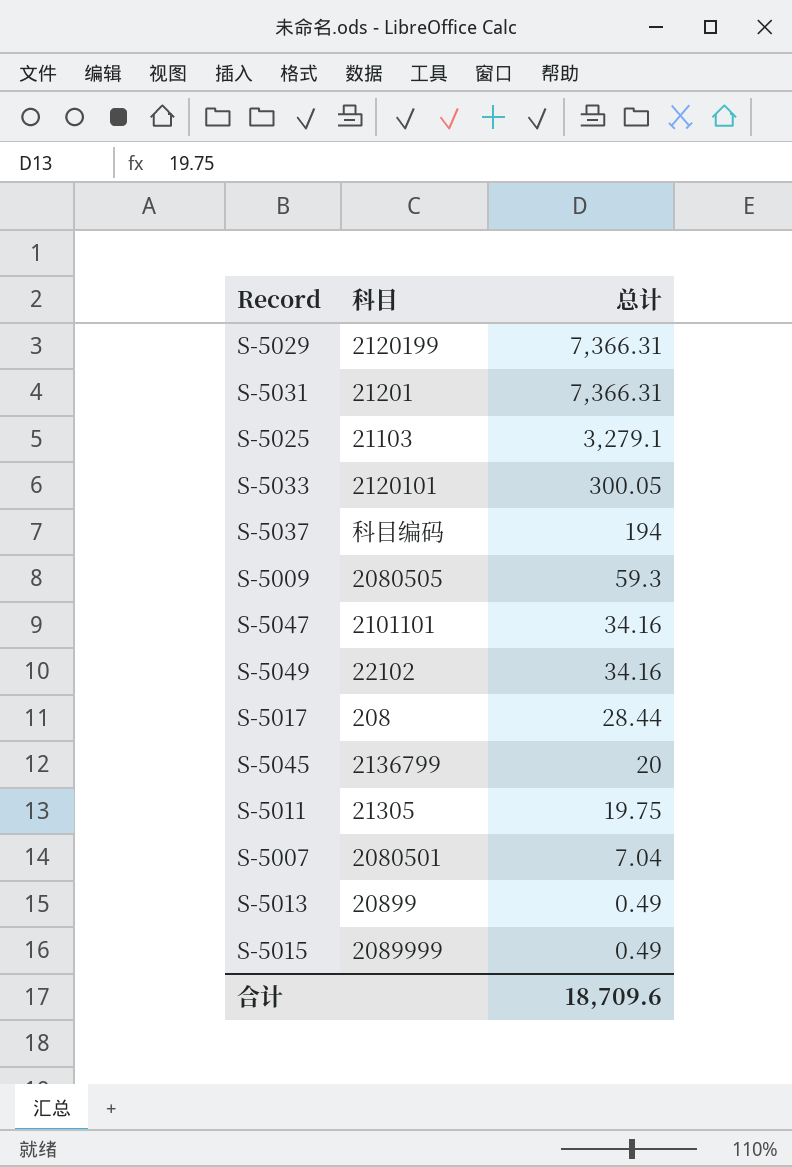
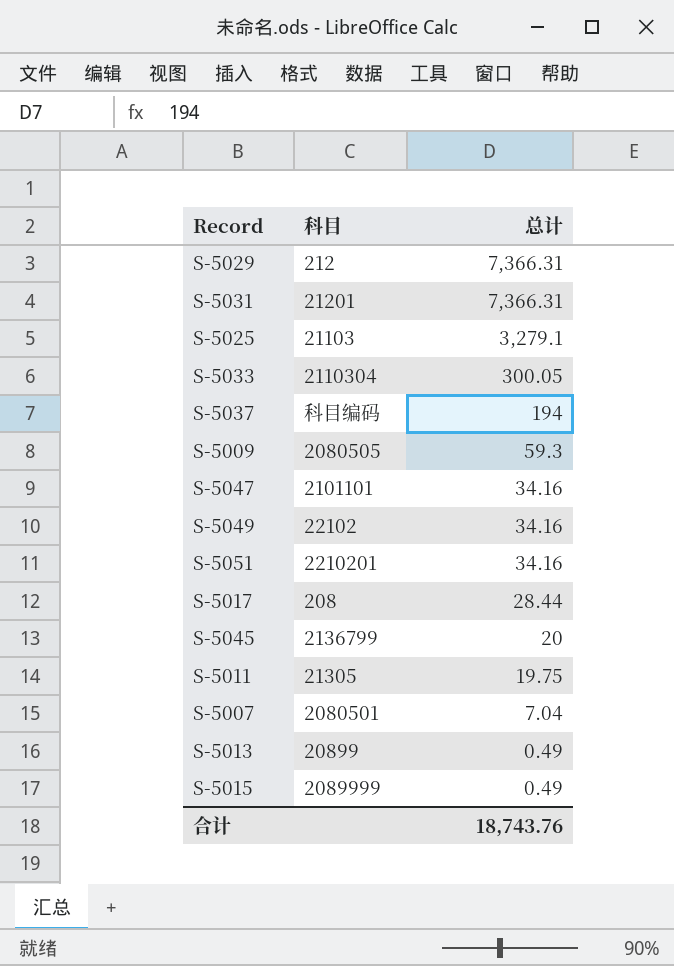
S-5029 | 科目: 2120199 -> 212
S-5033 | 科目: 2120101 -> 2110304
row S-5051: none -> 2210201 | 34.16
合计 | 总计: 18,709.6 -> 18,743.76

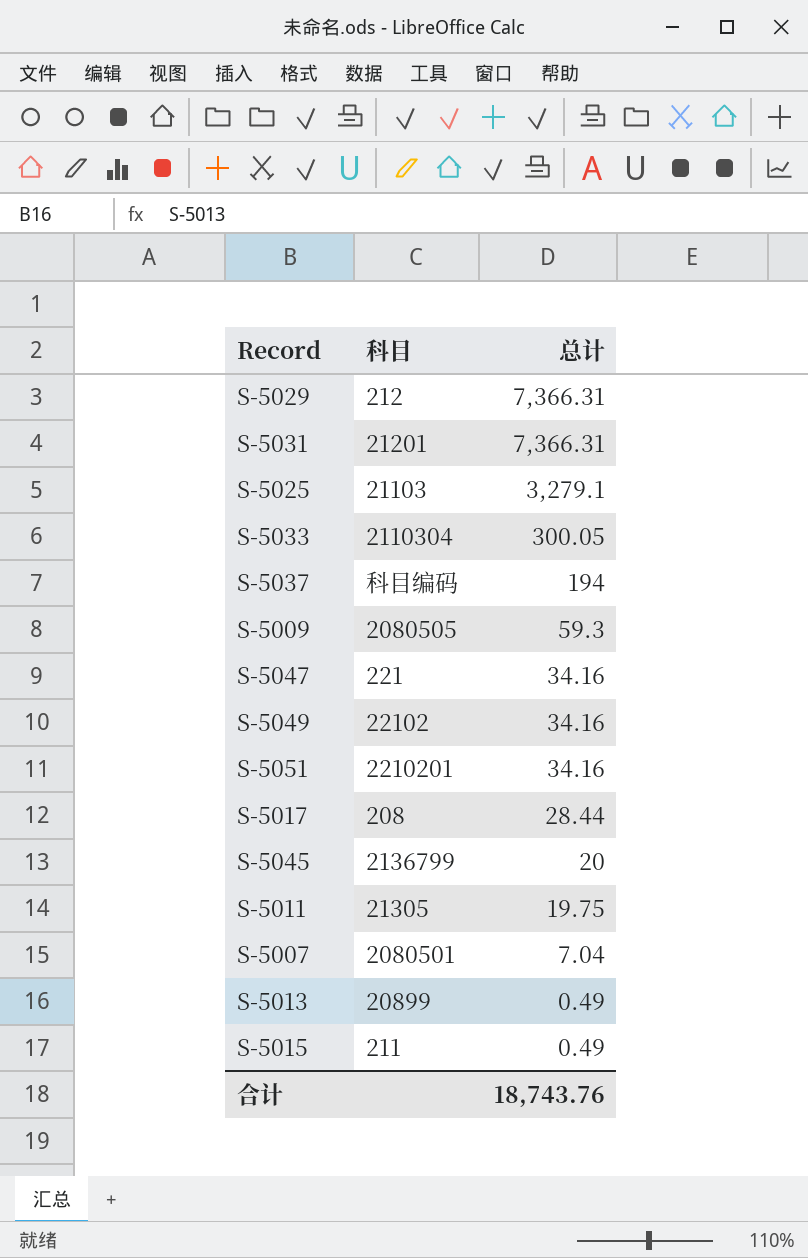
S-5047 | 科目: 2101101 -> 221
S-5015 | 科目: 2089999 -> 211

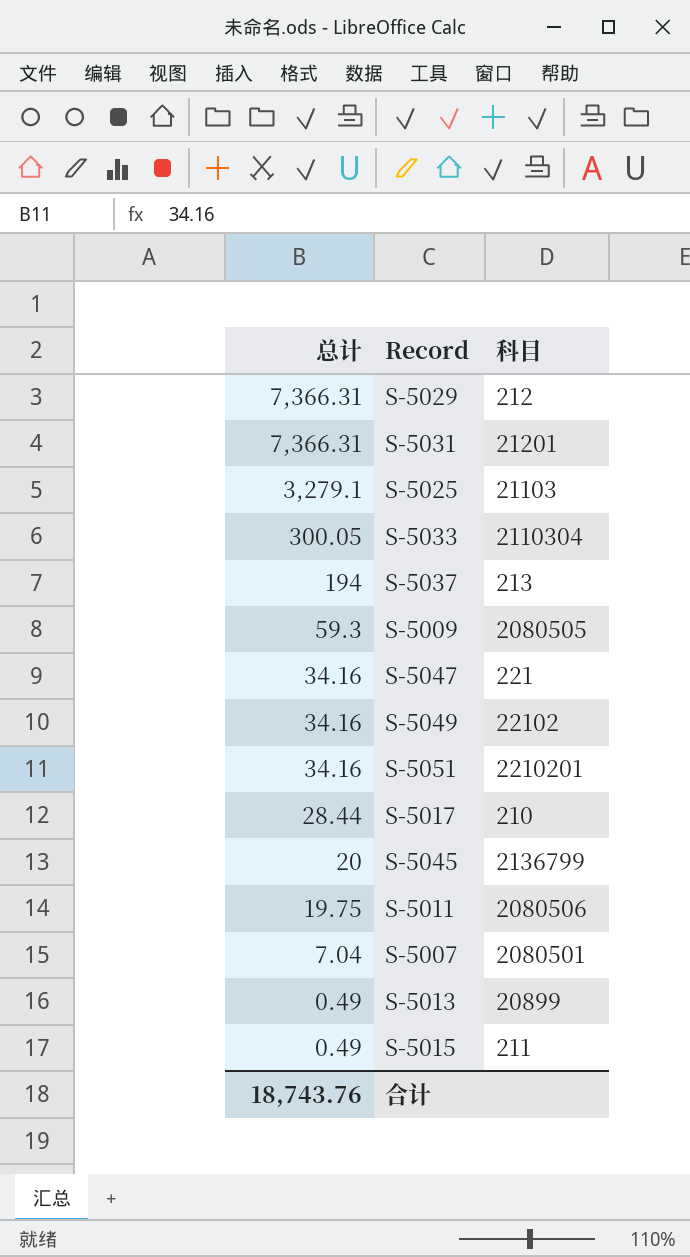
column 总计 | position: 3 -> 1
S-5037 | 科目: 科目编码 -> 213
S-5017 | 科目: 208 -> 210
S-5011 | 科目: 21305 -> 2080506

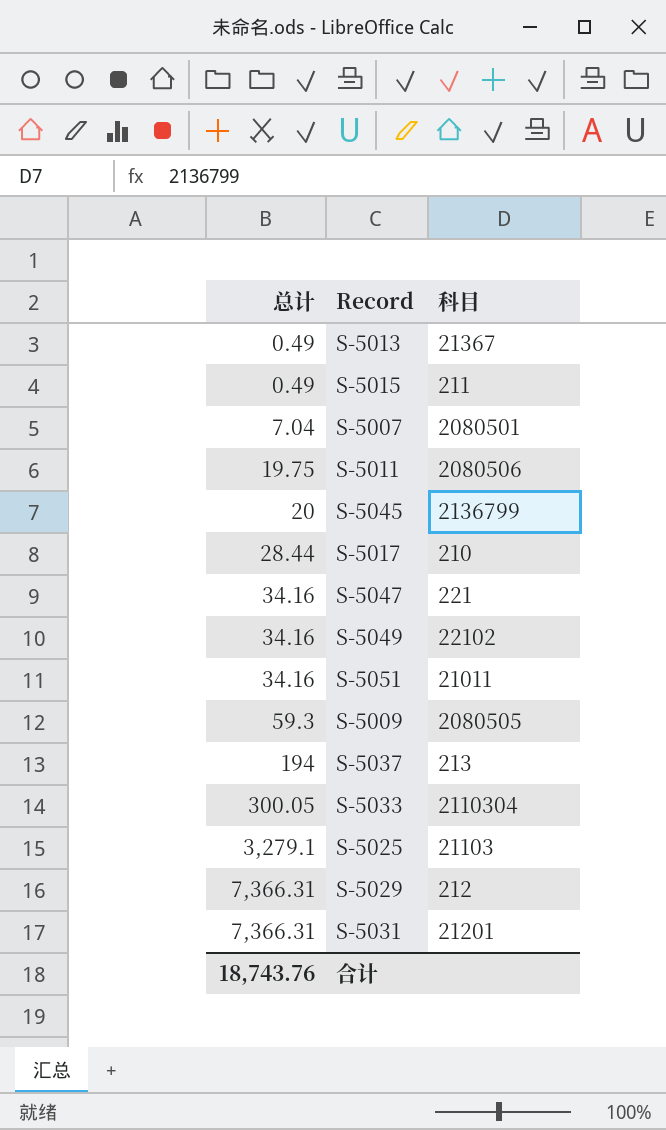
row order: 总计 descending -> 总计 ascending
S-5013 | 科目: 20899 -> 21367
S-5051 | 科目: 2210201 -> 21011

